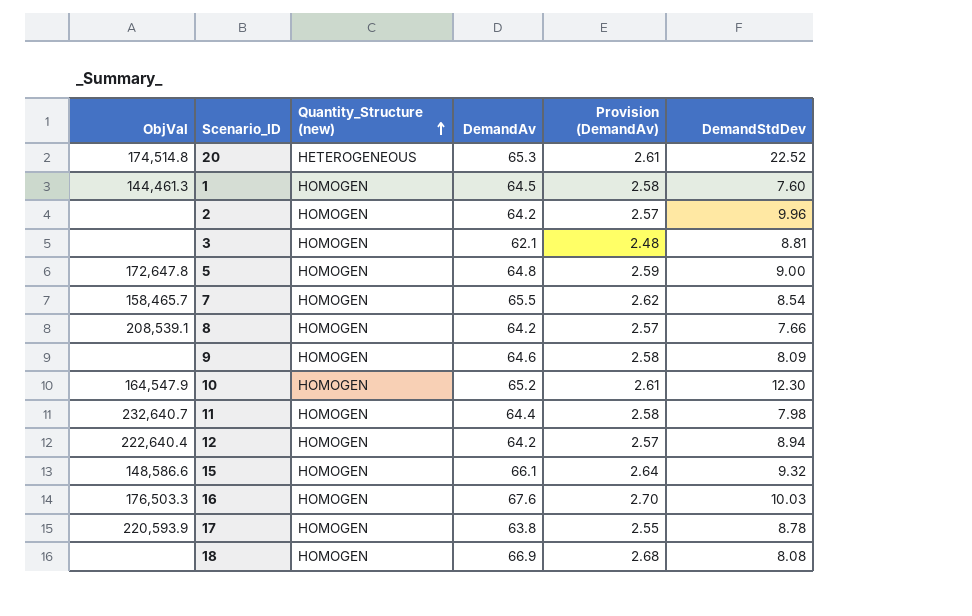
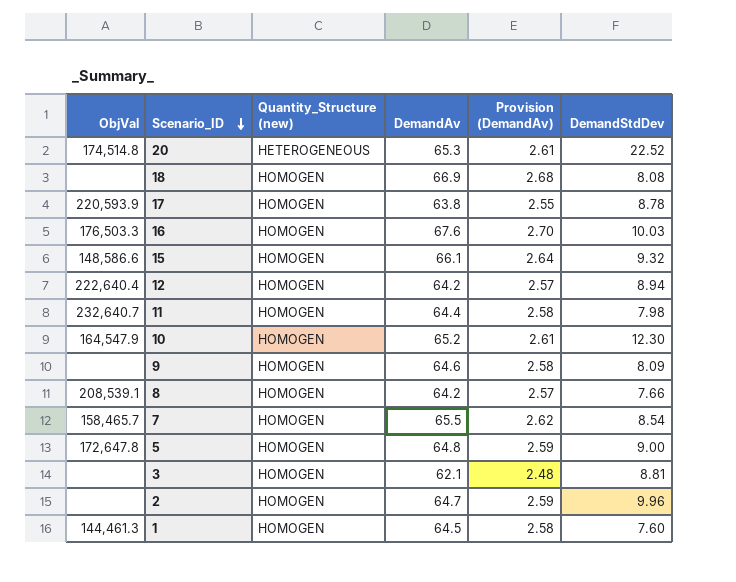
row order: Quantity_Structure (new) ascending -> Scenario_ID descending
2 | DemandAv: 64.2 -> 64.7
2 | Provision (DemandAv): 2.57 -> 2.59

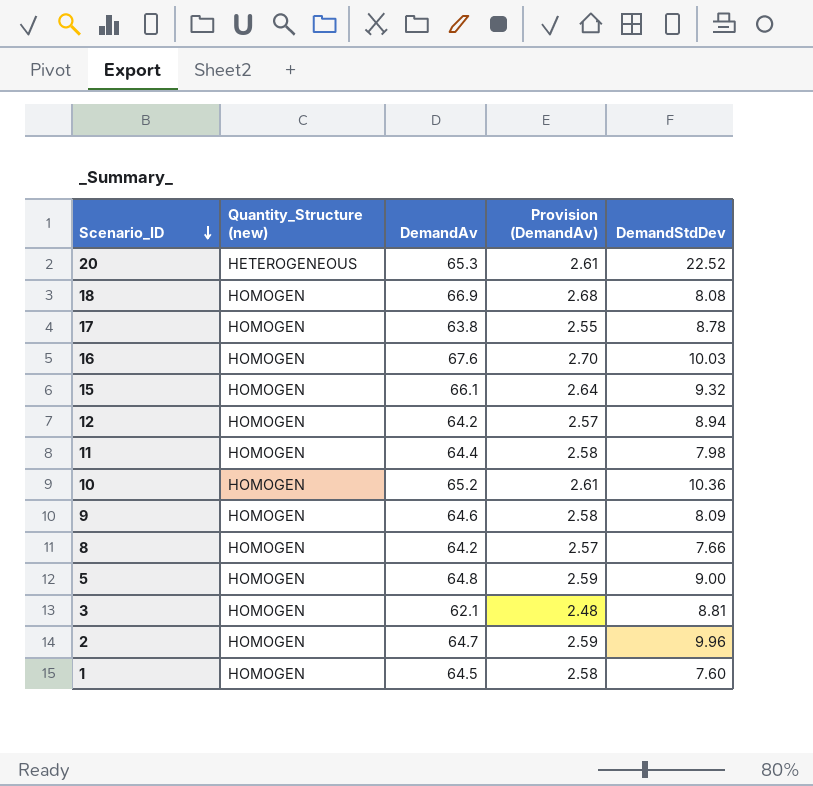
column ObjVal | position: 1 -> none
row 7: 158,465.7 | HOMOGEN | 65.5 | 2.62 | 8.54 -> none
10 | DemandStdDev: 12.30 -> 10.36

